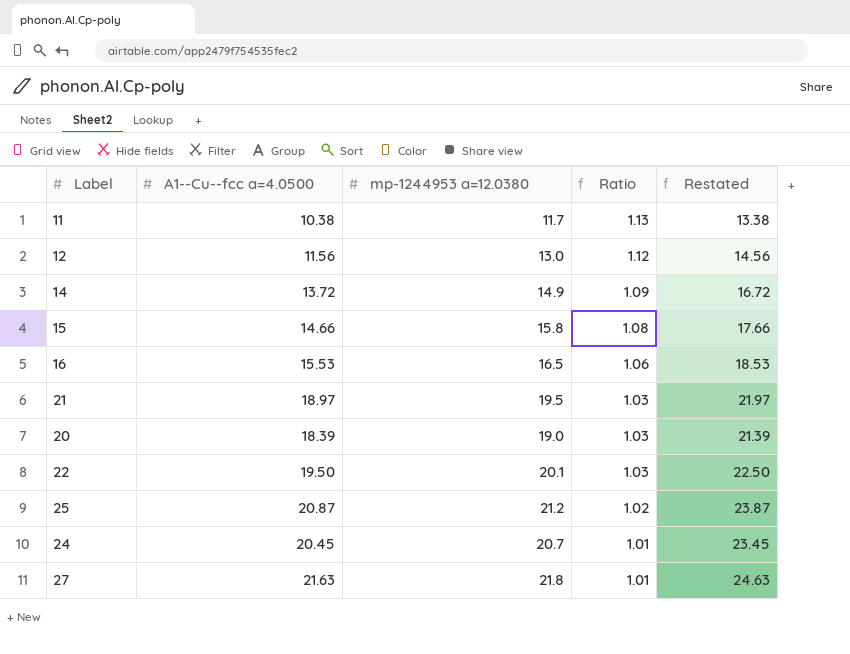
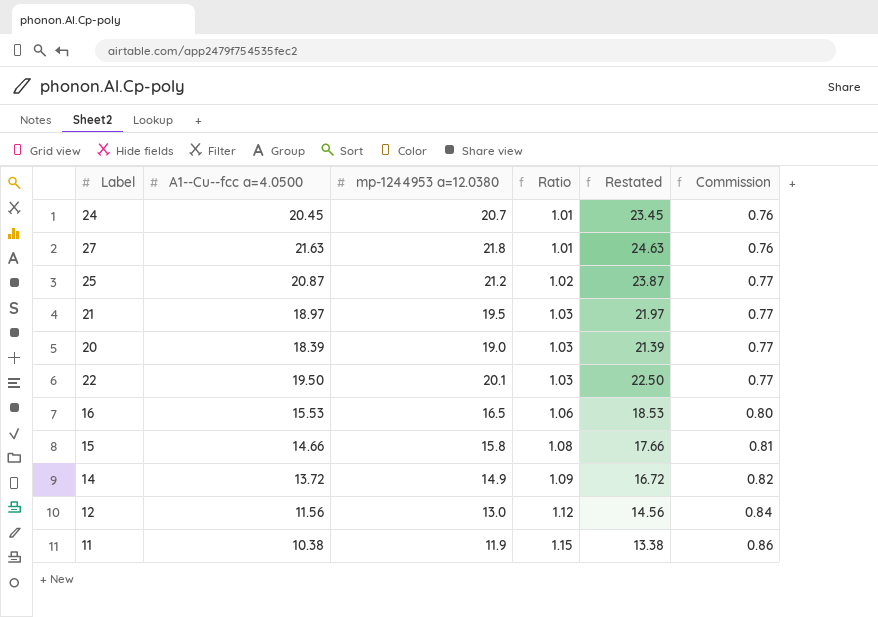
row order: Ratio descending -> Ratio ascending
column Commission | formula: none -> [Ratio] * 0.75
11 | mp-1244953 a=12.0380: 11.7 -> 11.9
11 | Ratio: 1.13 -> 1.15

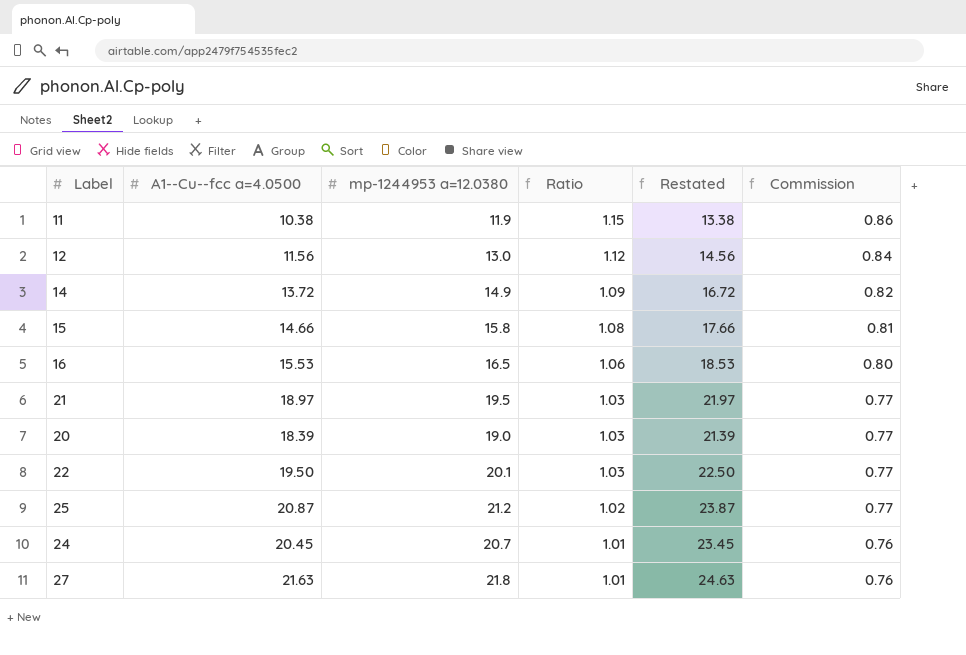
row order: Ratio ascending -> Ratio descending

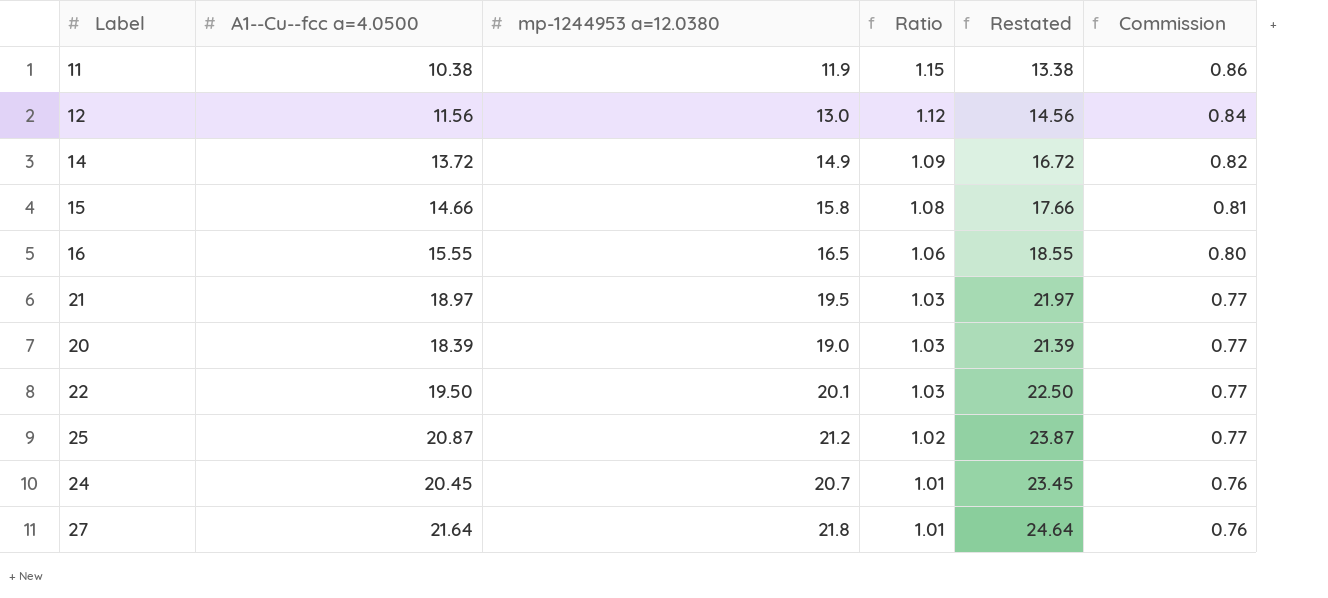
16 | A1--Cu--fcc a=4.0500: 15.53 -> 15.55
16 | Restated: 18.53 -> 18.55
27 | A1--Cu--fcc a=4.0500: 21.63 -> 21.64
27 | Restated: 24.63 -> 24.64

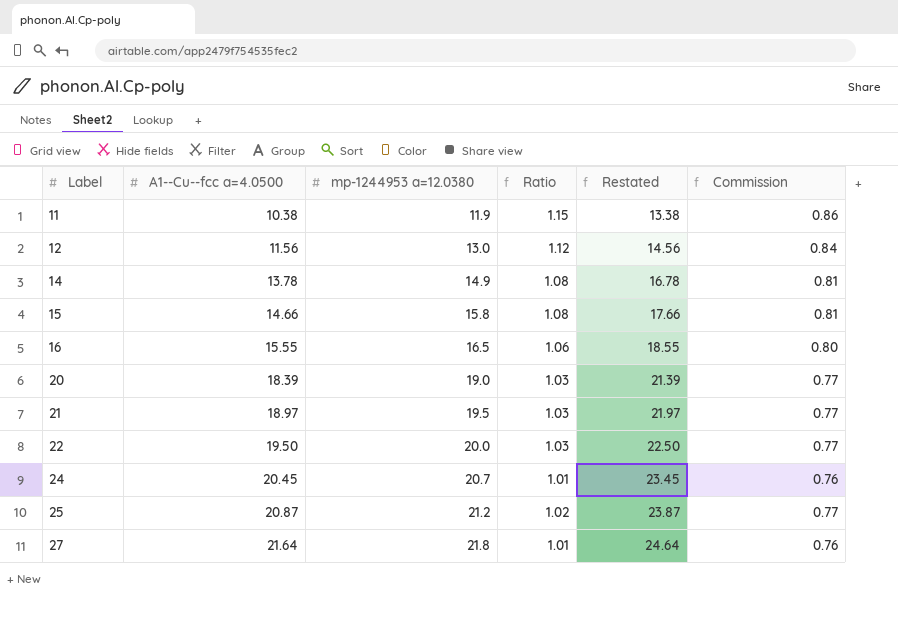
row order: Ratio descending -> Label ascending
14 | A1--Cu--fcc a=4.0500: 13.72 -> 13.78
14 | Ratio: 1.09 -> 1.08
14 | Restated: 16.72 -> 16.78
14 | Commission: 0.82 -> 0.81
22 | mp-1244953 a=12.0380: 20.1 -> 20.0

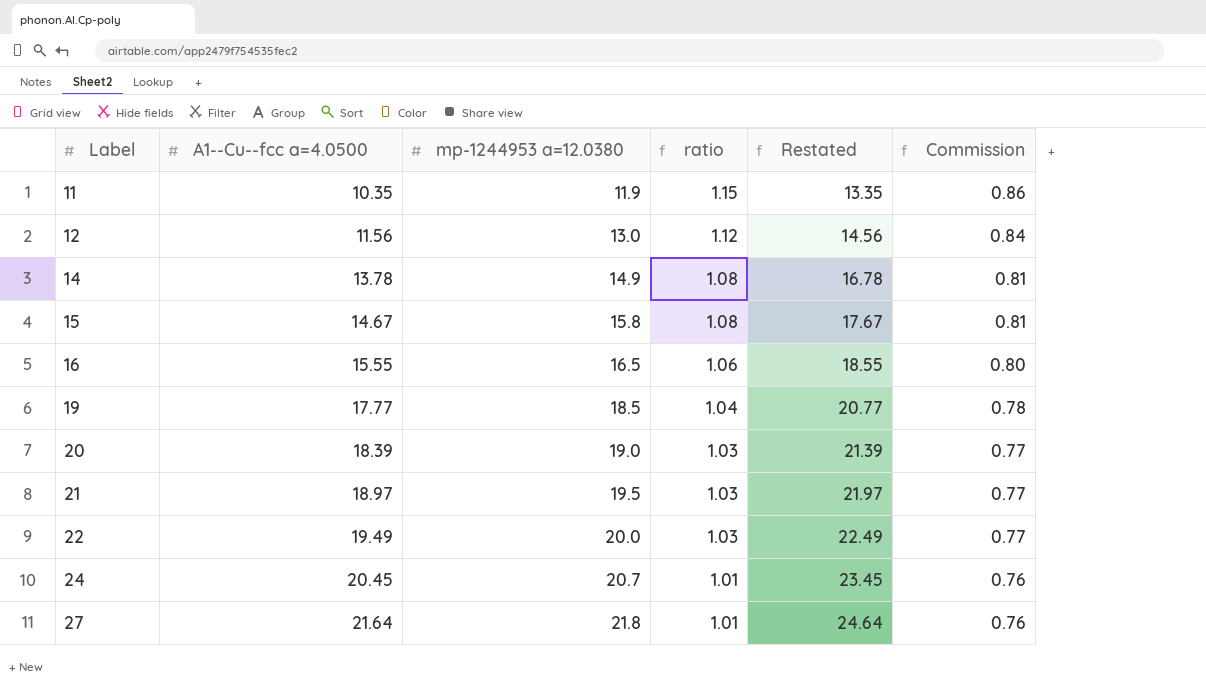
column name: Ratio -> ratio
row 25: 20.87 | 21.2 | 1.02 | 23.87 | 0.77 -> none
11 | A1--Cu--fcc a=4.0500: 10.38 -> 10.35
11 | Restated: 13.38 -> 13.35
15 | A1--Cu--fcc a=4.0500: 14.66 -> 14.67
15 | Restated: 17.66 -> 17.67
row 19: none -> 17.77 | 18.5 | 1.04 | 20.77 | 0.78
22 | A1--Cu--fcc a=4.0500: 19.50 -> 19.49
22 | Restated: 22.50 -> 22.49

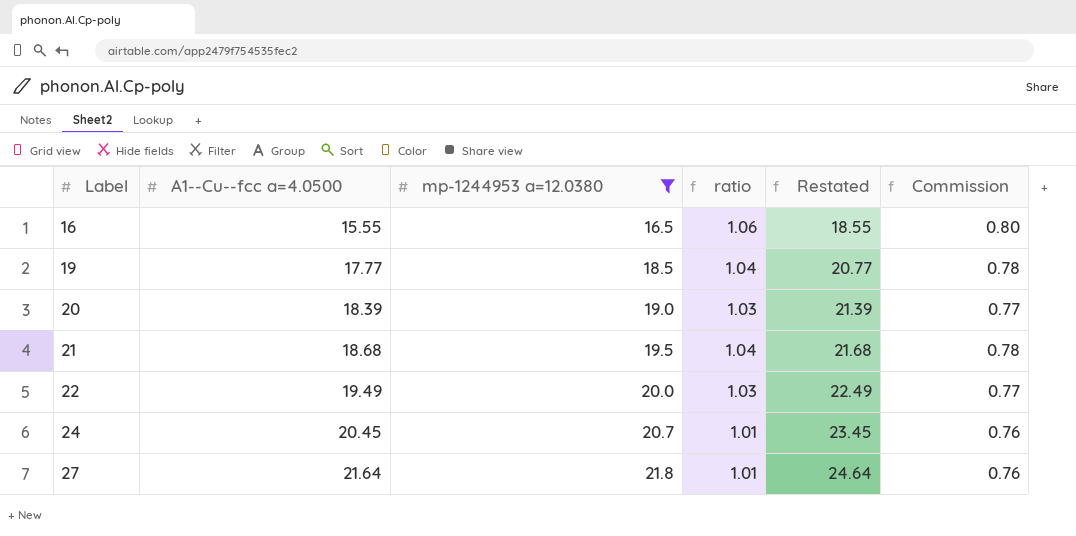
filter: none -> mp-1244953 a=12.0380 >= 16.5
21 | A1--Cu--fcc a=4.0500: 18.97 -> 18.68
21 | ratio: 1.03 -> 1.04
21 | Restated: 21.97 -> 21.68
21 | Commission: 0.77 -> 0.78

